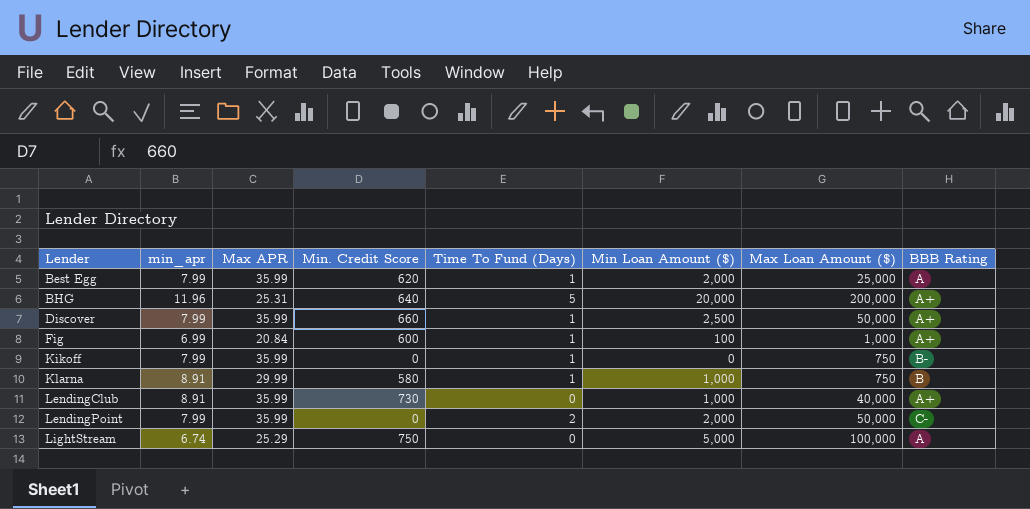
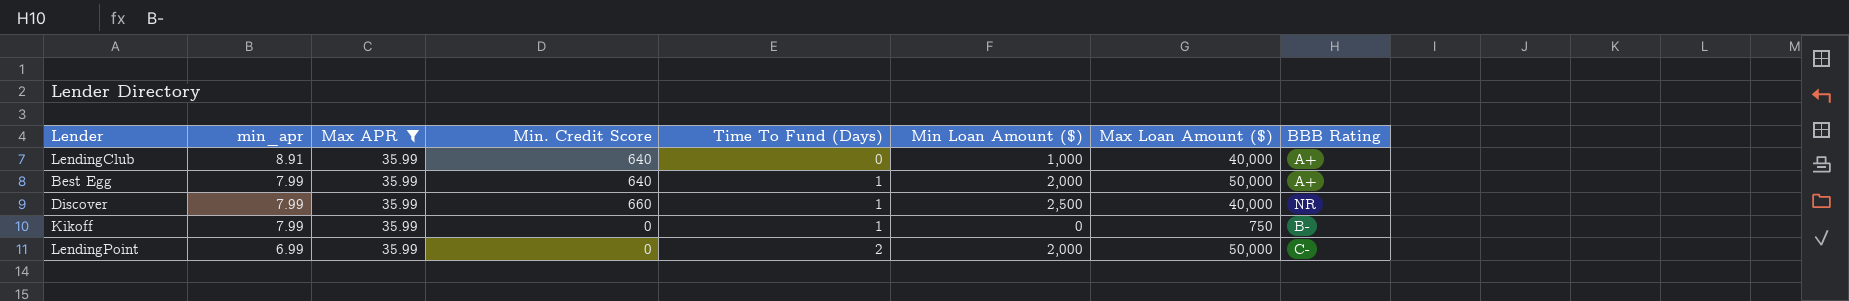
filter: none -> Max APR = 35.99
row order: Lender ascending -> min_apr descending
LendingClub | Min. Credit Score: 730 -> 640
Best Egg | Min. Credit Score: 620 -> 640
Best Egg | Max Loan Amount ($): 25,000 -> 50,000
Best Egg | BBB Rating: A -> A+
Discover | Max Loan Amount ($): 50,000 -> 40,000
Discover | BBB Rating: A+ -> NR
LendingPoint | min_apr: 7.99 -> 6.99

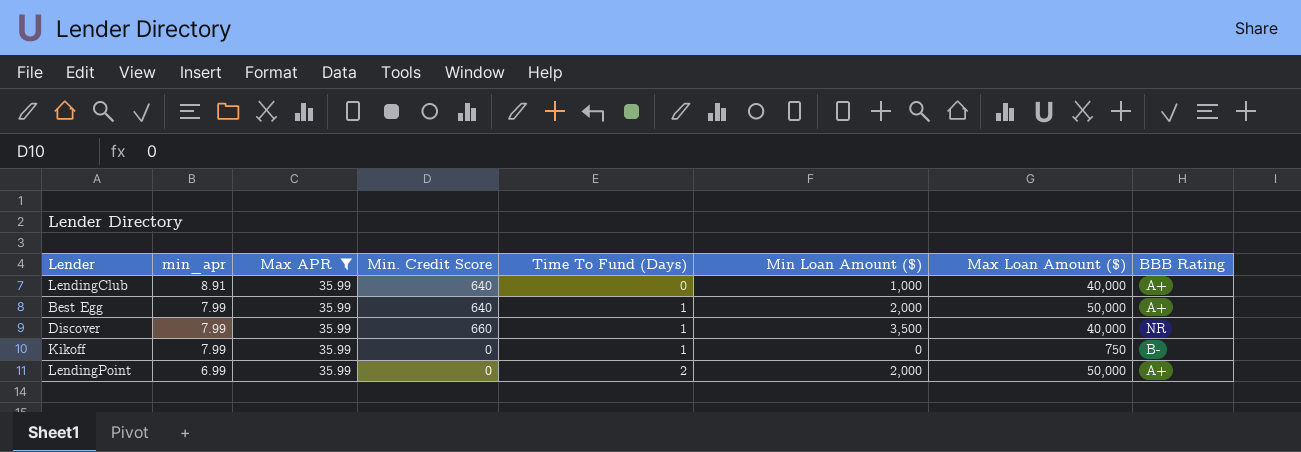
Discover | Min Loan Amount ($): 2,500 -> 3,500
LendingPoint | BBB Rating: C- -> A+

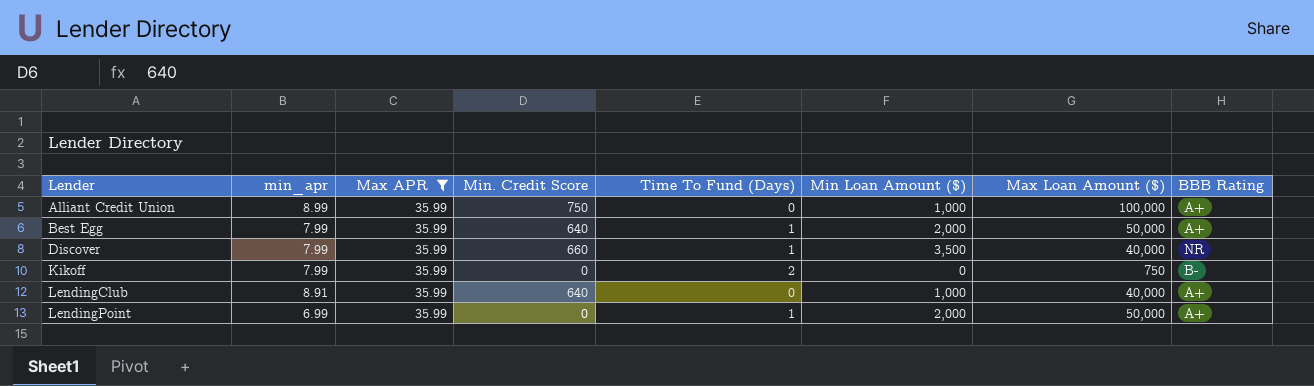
row order: min_apr descending -> Lender ascending
row Alliant Credit Union: none -> 8.99 | 35.99 | 750 | 0 | 1,000 | 100,000 | A+
Kikoff | Time To Fund (Days): 1 -> 2
LendingPoint | Time To Fund (Days): 2 -> 1

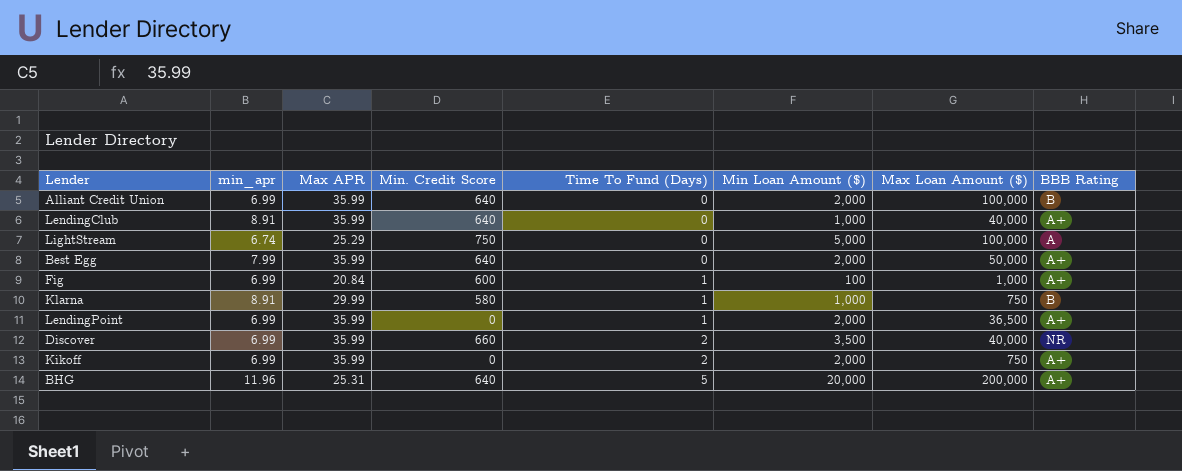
filter: Max APR = 35.99 -> none
row order: Lender ascending -> Time To Fund (Days) ascending
Alliant Credit Union | min_apr: 8.99 -> 6.99
Alliant Credit Union | Min. Credit Score: 750 -> 640
Alliant Credit Union | Min Loan Amount ($): 1,000 -> 2,000
Alliant Credit Union | BBB Rating: A+ -> B
Best Egg | Time To Fund (Days): 1 -> 0
LendingPoint | Max Loan Amount ($): 50,000 -> 36,500
Discover | min_apr: 7.99 -> 6.99
Discover | Time To Fund (Days): 1 -> 2
Kikoff | min_apr: 7.99 -> 6.99
Kikoff | Min Loan Amount ($): 0 -> 2,000
Kikoff | BBB Rating: B- -> A+

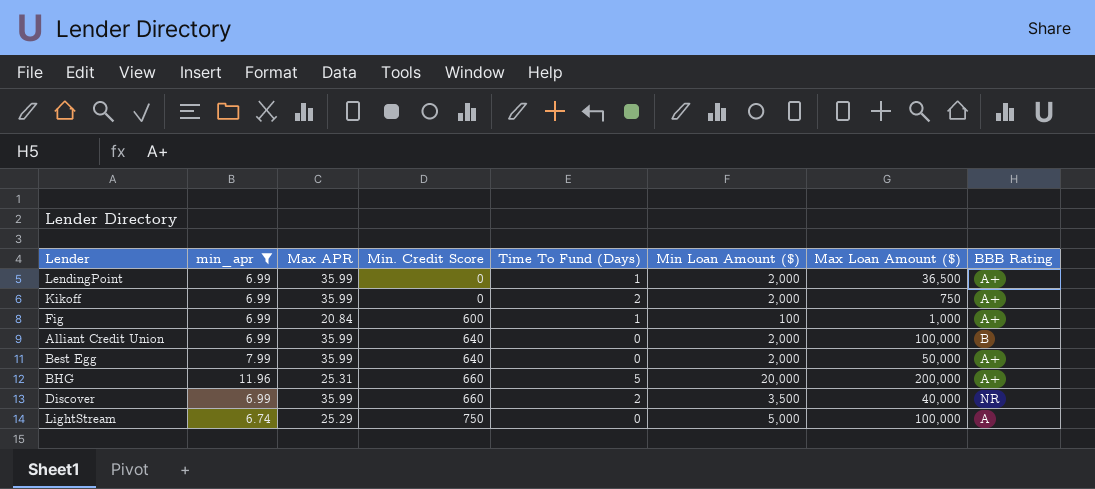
filter: none -> min_apr != 8.91
row order: Time To Fund (Days) ascending -> Min. Credit Score ascending
BHG | Min. Credit Score: 640 -> 660

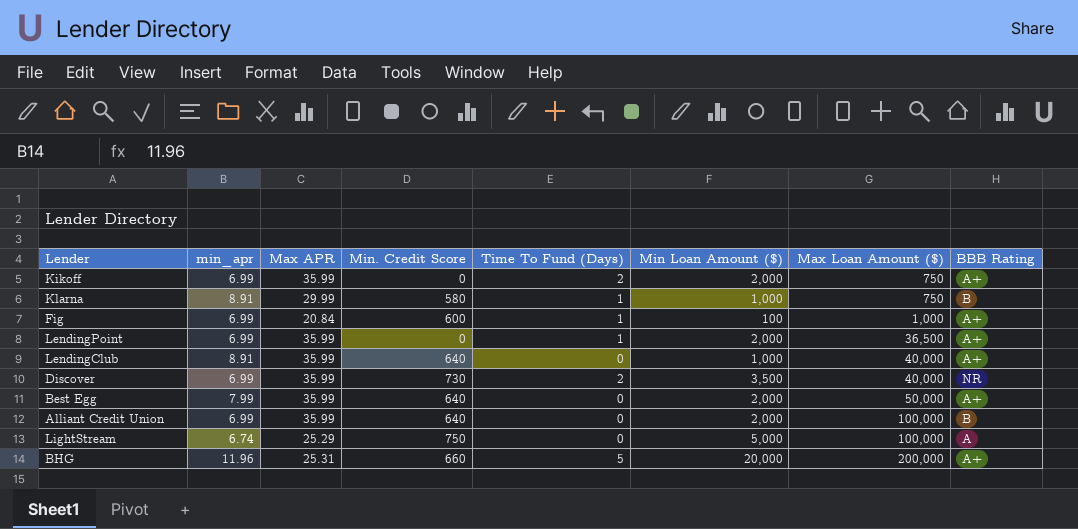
filter: min_apr != 8.91 -> none
row order: Min. Credit Score ascending -> Max Loan Amount ($) ascending
Discover | Min. Credit Score: 660 -> 730

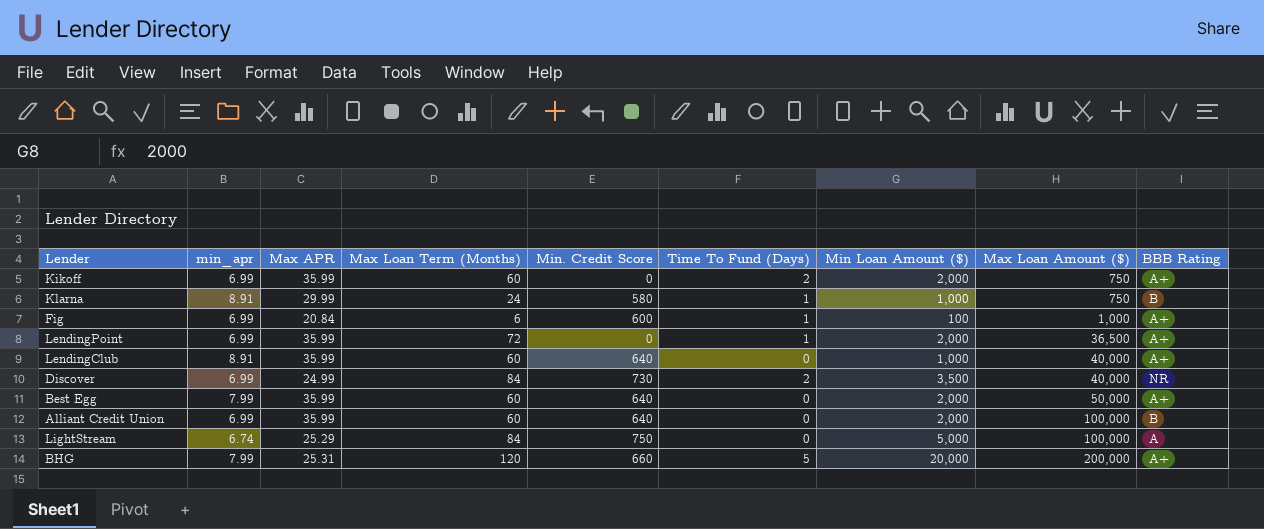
column Max Loan Term (Months) | position: none -> 4
Discover | Max APR: 35.99 -> 24.99
BHG | min_apr: 11.96 -> 7.99

